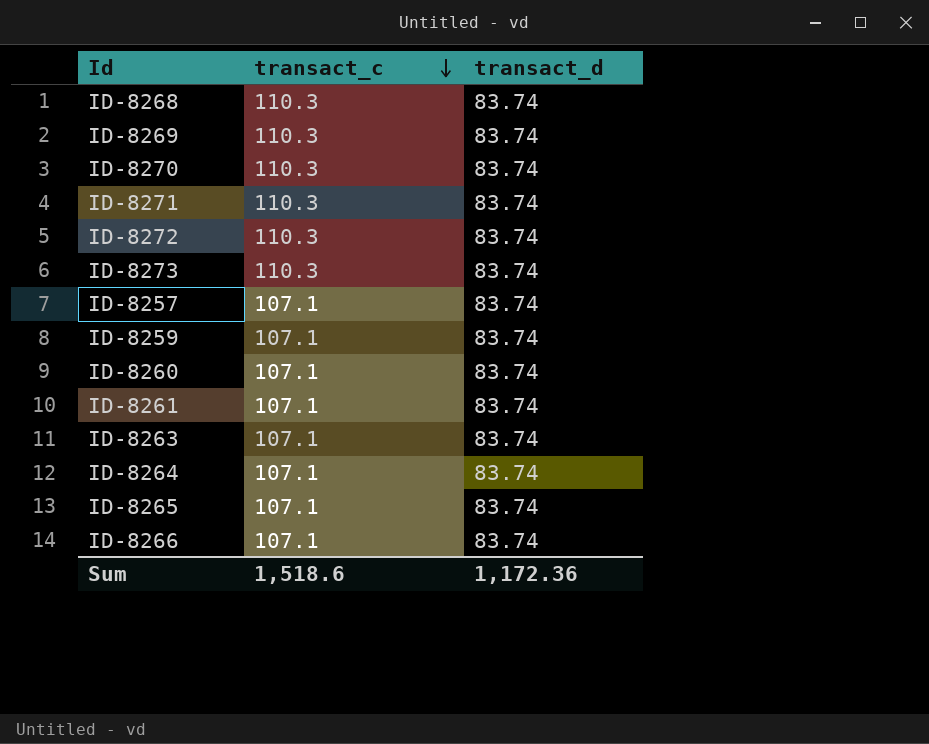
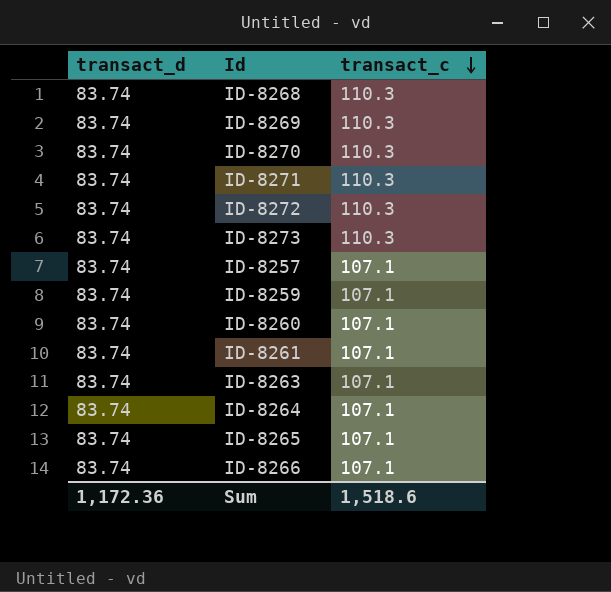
column transact_d | position: 3 -> 1

